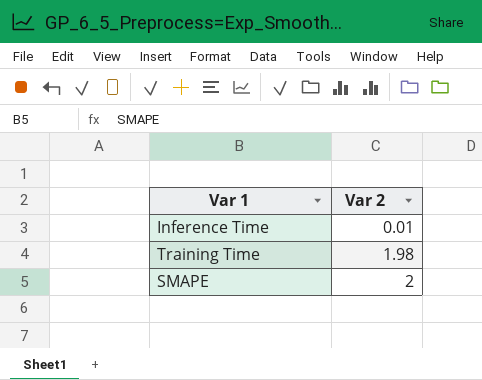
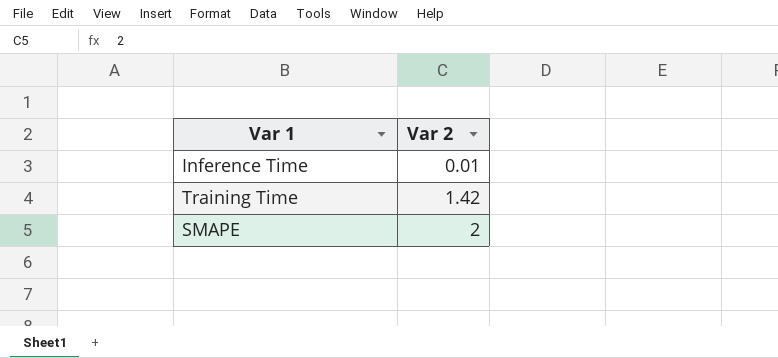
Training Time | Var 2: 1.98 -> 1.42

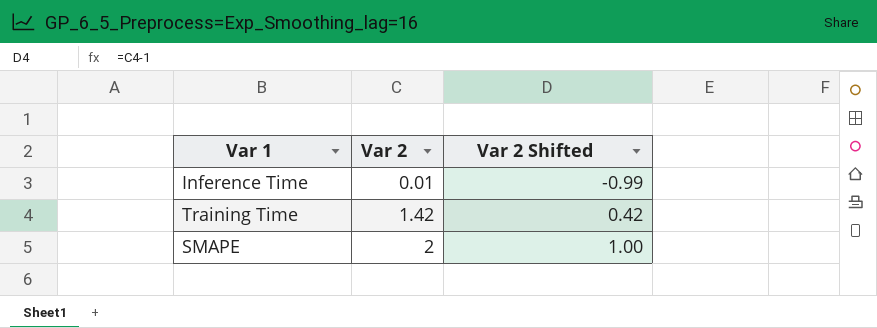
column Var 2 Shifted | formula: none -> [Var 2] - 1

